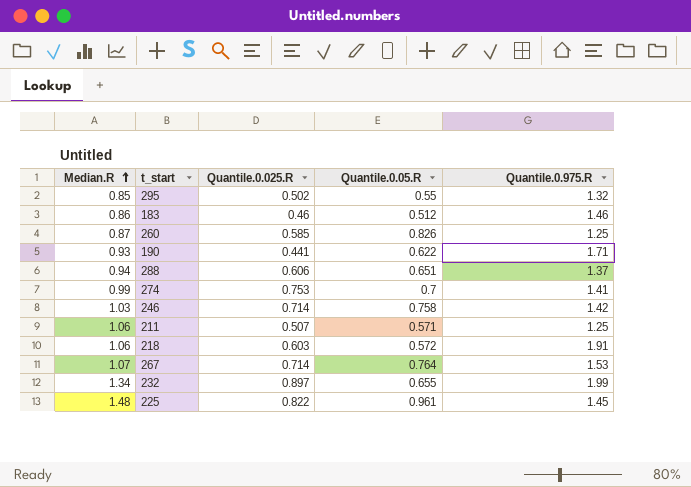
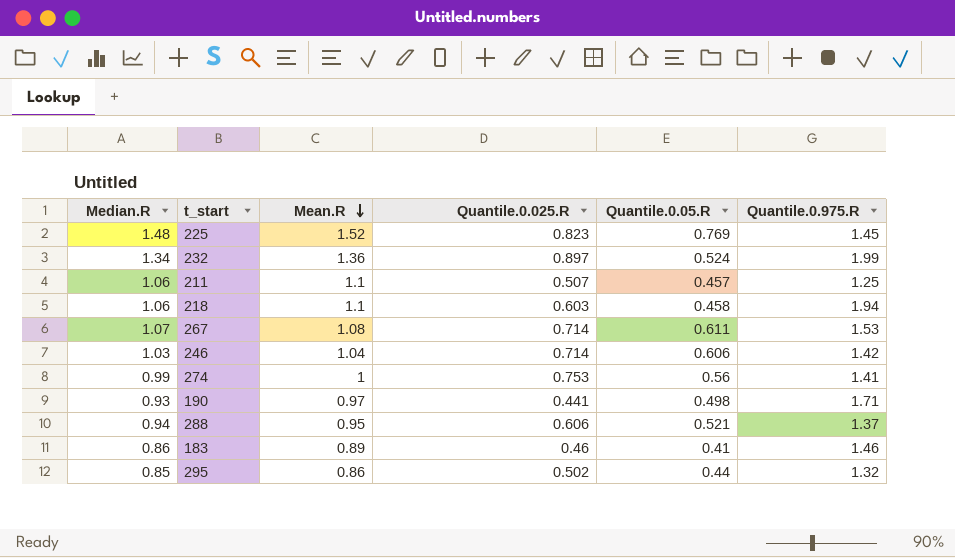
row order: Median.R ascending -> Mean.R descending
column Mean.R | position: none -> 3
row 260: 0.87 | 0.585 | 0.826 | 1.25 -> none
225 | Quantile.0.025.R: 0.822 -> 0.823
225 | Quantile.0.05.R: 0.961 -> 0.769
232 | Quantile.0.05.R: 0.655 -> 0.524
211 | Quantile.0.05.R: 0.571 -> 0.457
218 | Quantile.0.05.R: 0.572 -> 0.458
218 | Quantile.0.975.R: 1.91 -> 1.94
267 | Quantile.0.05.R: 0.764 -> 0.611
246 | Quantile.0.05.R: 0.758 -> 0.606
274 | Quantile.0.05.R: 0.7 -> 0.56
190 | Quantile.0.05.R: 0.622 -> 0.498
288 | Quantile.0.05.R: 0.651 -> 0.521
183 | Quantile.0.05.R: 0.512 -> 0.41
295 | Quantile.0.05.R: 0.55 -> 0.44

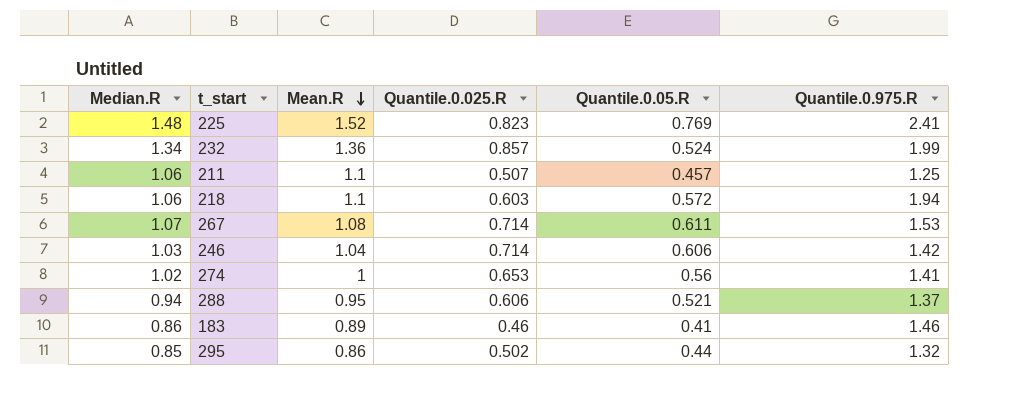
row 190: 0.93 | 0.97 | 0.441 | 0.498 | 1.71 -> none
225 | Quantile.0.975.R: 1.45 -> 2.41
232 | Quantile.0.025.R: 0.897 -> 0.857
218 | Quantile.0.05.R: 0.458 -> 0.572
274 | Median.R: 0.99 -> 1.02
274 | Quantile.0.025.R: 0.753 -> 0.653

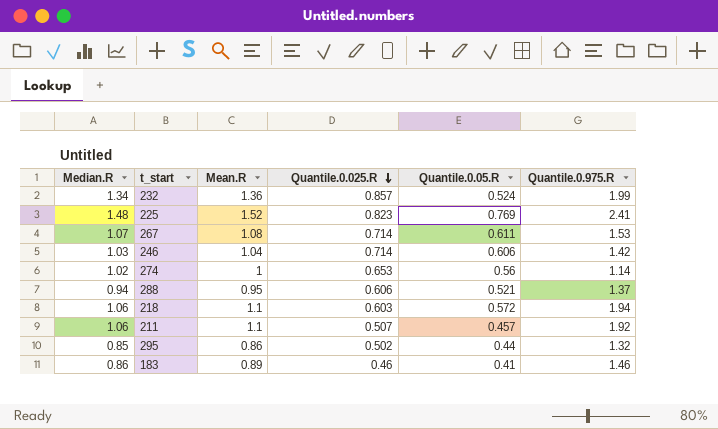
row order: Mean.R descending -> Quantile.0.025.R descending
274 | Quantile.0.975.R: 1.41 -> 1.14
211 | Quantile.0.975.R: 1.25 -> 1.92

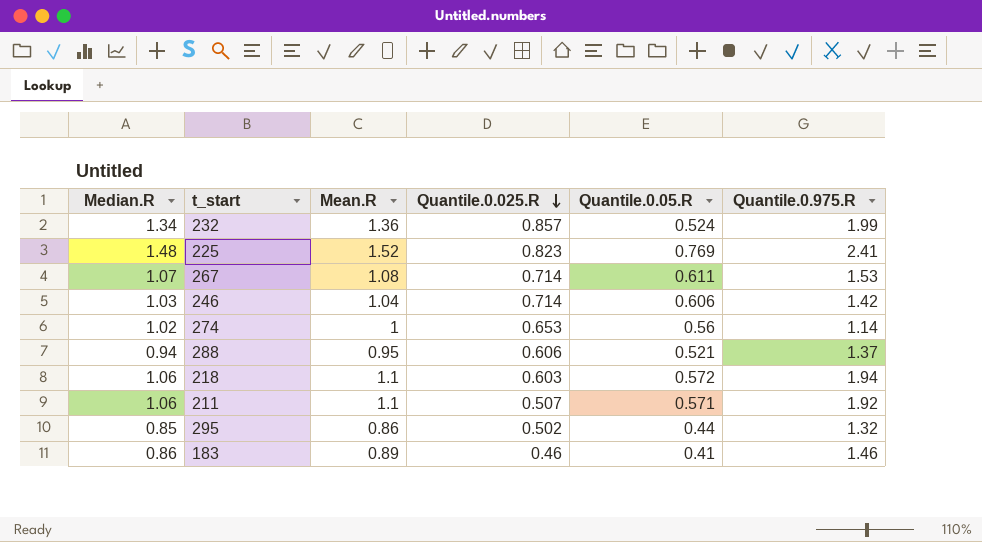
211 | Quantile.0.05.R: 0.457 -> 0.571

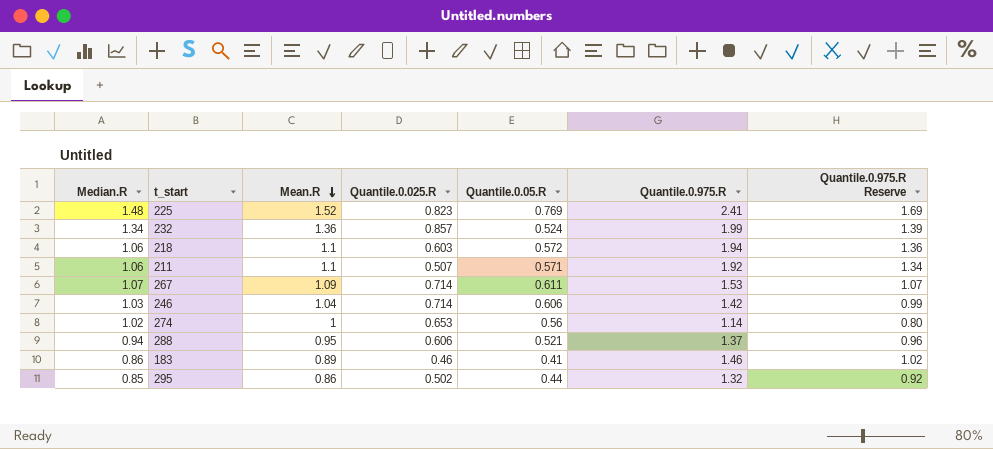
row order: Quantile.0.025.R descending -> Mean.R descending
column Quantile.0.975.R Reserve | formula: none -> [Quantile.0.975.R] * 0.7
267 | Mean.R: 1.08 -> 1.09

